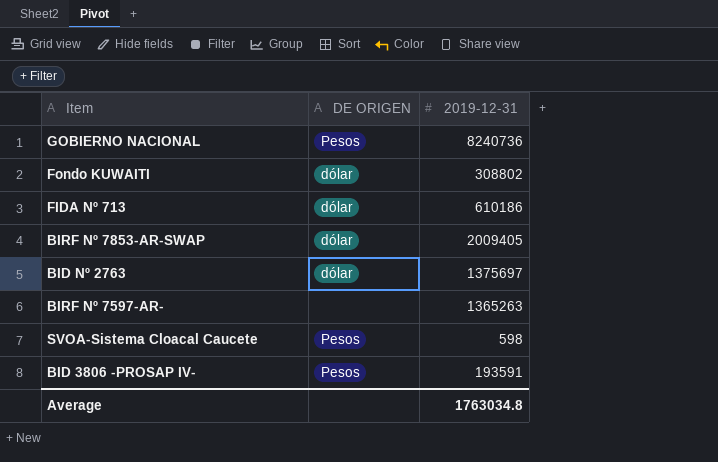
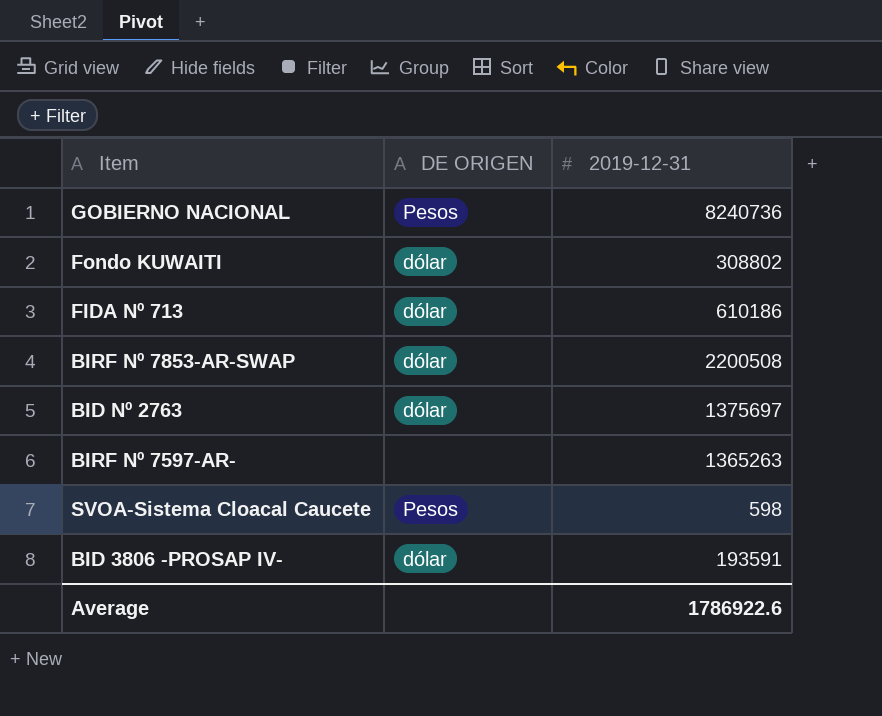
BIRF Nº 7853-AR-SWAP | 2019-12-31: 2009405 -> 2200508
BID 3806 -PROSAP IV- | DE ORIGEN: Pesos -> dólar
Average | 2019-12-31: 1763034.8 -> 1786922.6

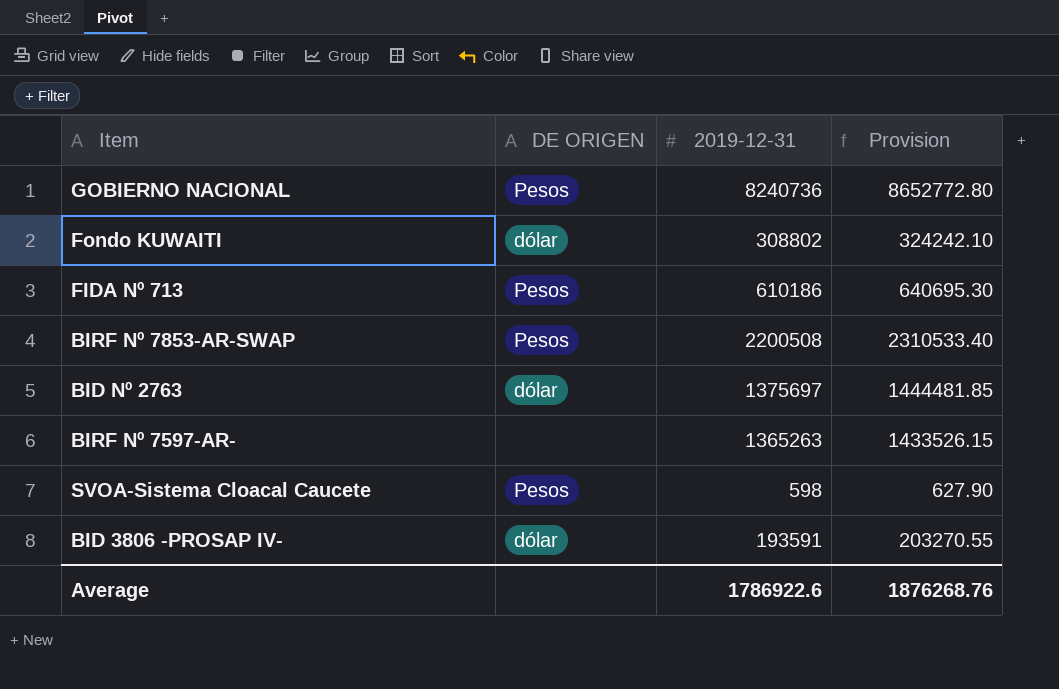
column Provision | formula: none -> [2019-12-31] * 1.05
FIDA Nº 713 | DE ORIGEN: dólar -> Pesos
BIRF Nº 7853-AR-SWAP | DE ORIGEN: dólar -> Pesos

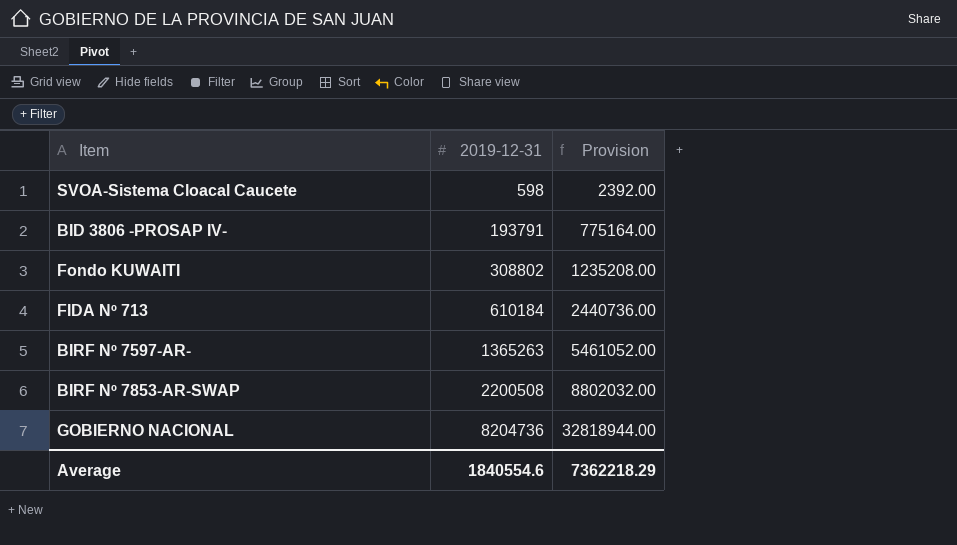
row order: none -> 2019-12-31 ascending
column DE ORIGEN | position: 2 -> none
column Provision | formula: [2019-12-31] * 1.05 -> [2019-12-31] * 4
row BID Nº 2763: dólar | 1375697 | 1444481.85 -> none
BID 3806 -PROSAP IV- | 2019-12-31: 193591 -> 193791
FIDA Nº 713 | 2019-12-31: 610186 -> 610184
GOBIERNO NACIONAL | 2019-12-31: 8240736 -> 8204736
Average | 2019-12-31: 1786922.6 -> 1840554.6
Average | Provision: 1876268.76 -> 7362218.29

